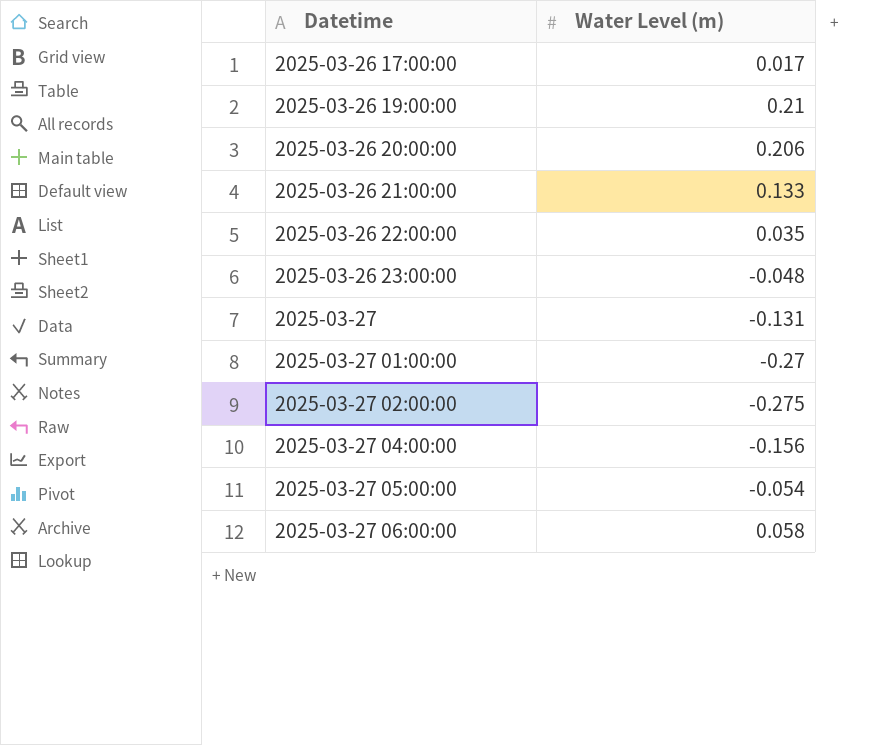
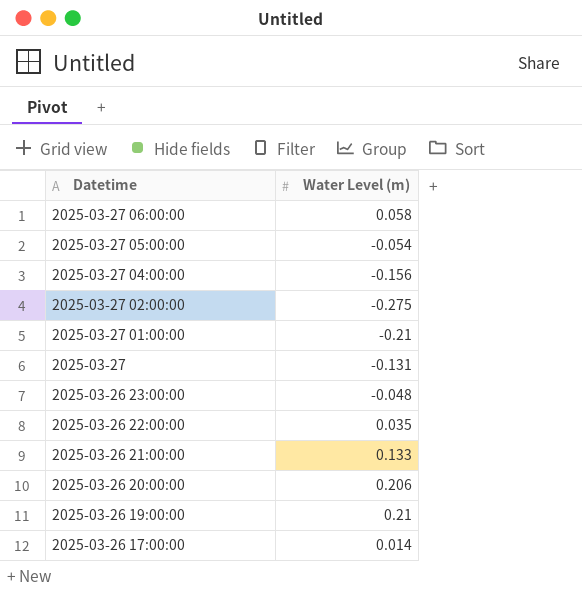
row order: Datetime ascending -> Datetime descending
2025-03-27 01:00:00 | Water Level (m): -0.27 -> -0.21
2025-03-26 17:00:00 | Water Level (m): 0.017 -> 0.014

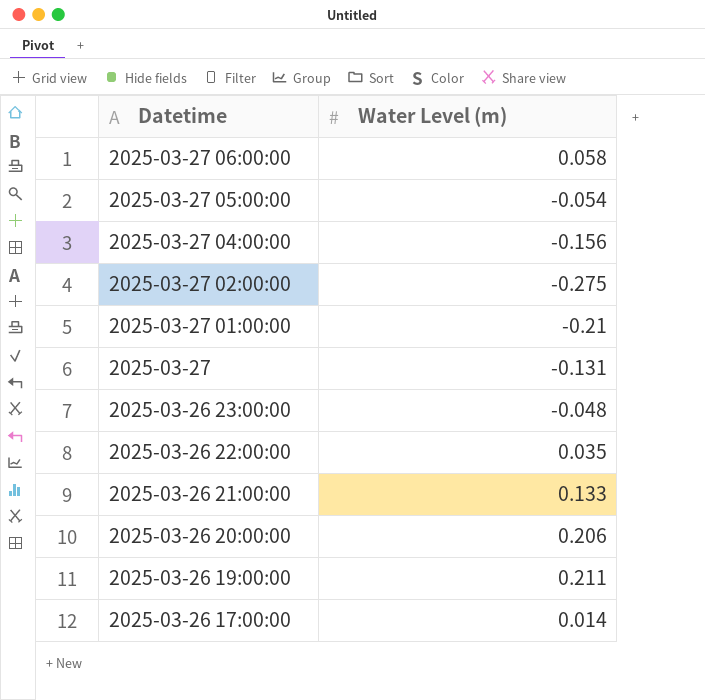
2025-03-26 19:00:00 | Water Level (m): 0.21 -> 0.211

